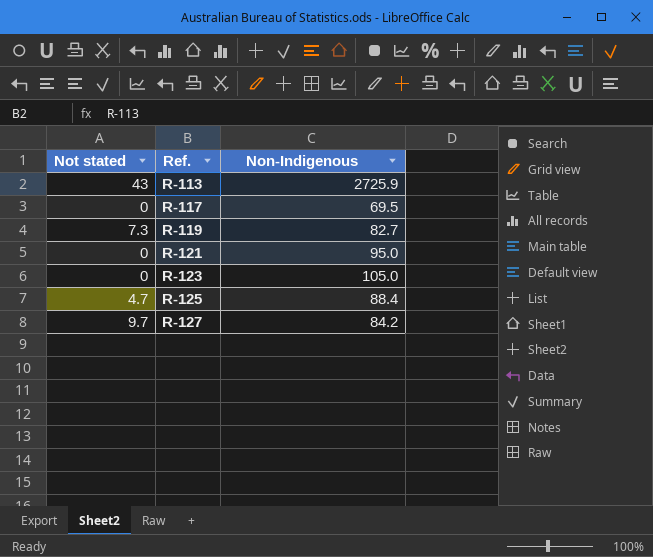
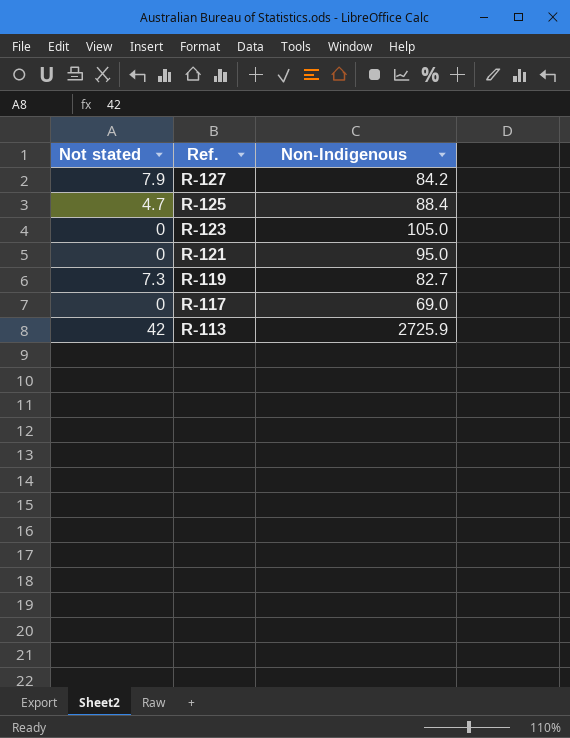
row order: Ref. ascending -> Ref. descending
R-127 | Not stated: 9.7 -> 7.9
R-117 | Non-Indigenous: 69.5 -> 69.0
R-113 | Not stated: 43 -> 42

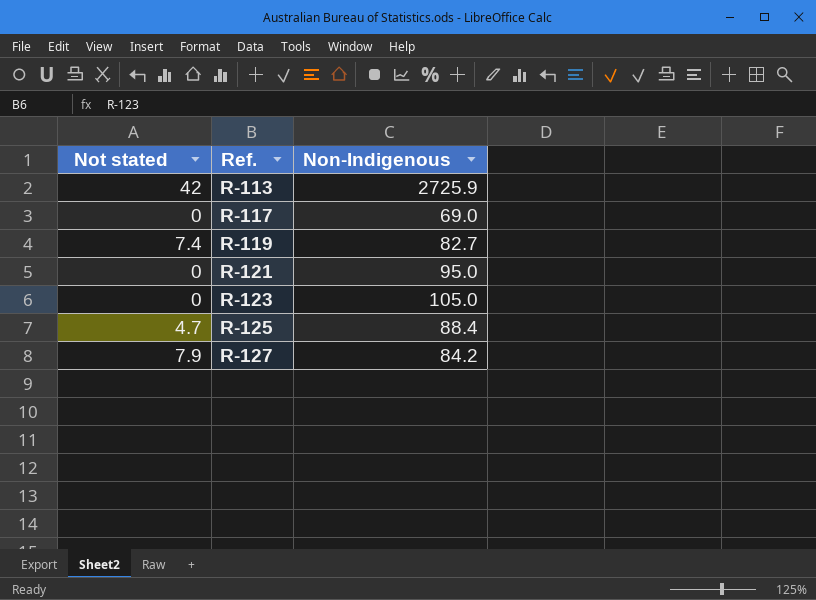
row order: Ref. descending -> Ref. ascending
R-119 | Not stated: 7.3 -> 7.4

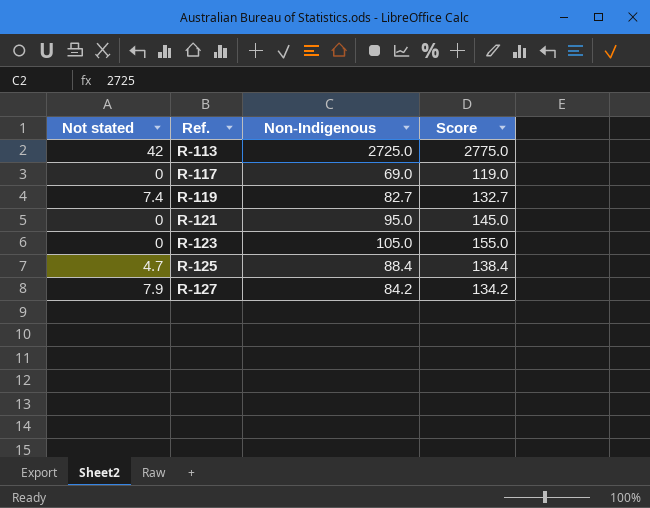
column Score | formula: none -> [Non-Indigenous] + 50
R-113 | Non-Indigenous: 2725.9 -> 2725.0

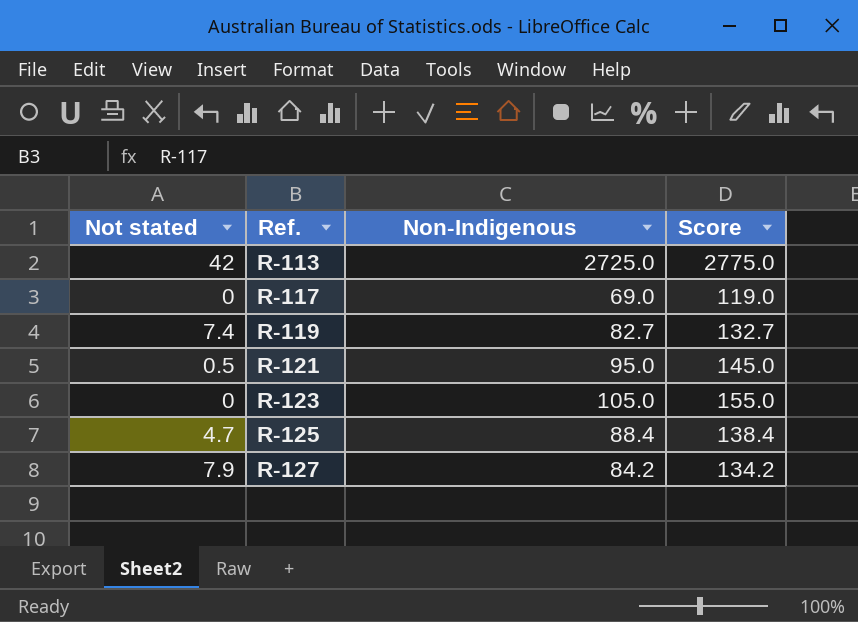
R-121 | Not stated: 0 -> 0.5

